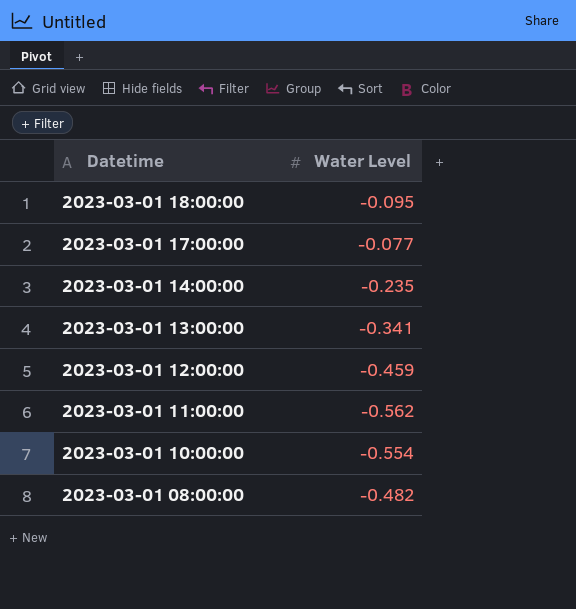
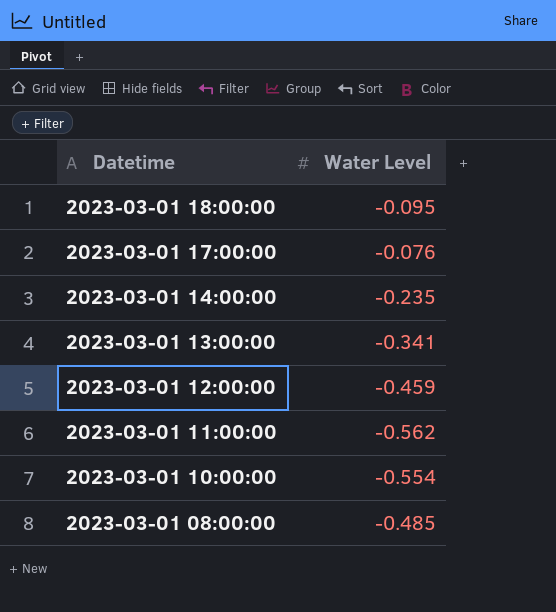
2023-03-01 17:00:00 | Water Level: -0.077 -> -0.076
2023-03-01 08:00:00 | Water Level: -0.482 -> -0.485

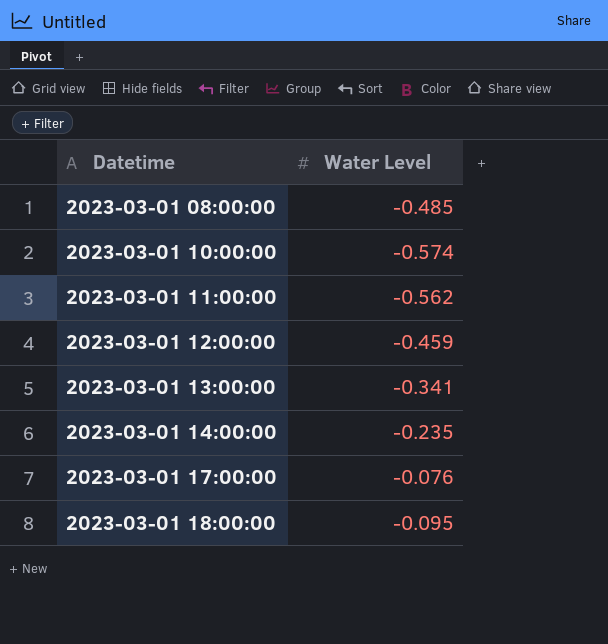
row order: Datetime descending -> Datetime ascending
2023-03-01 10:00:00 | Water Level: -0.554 -> -0.574

